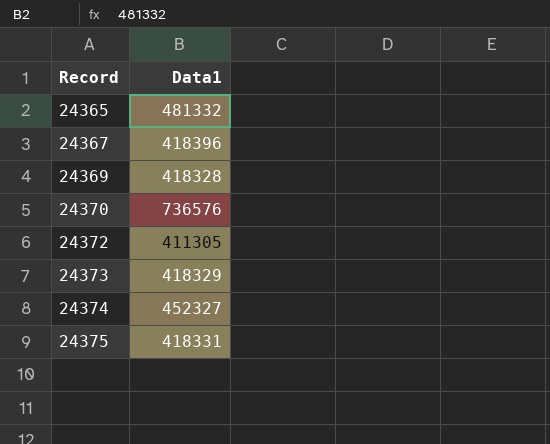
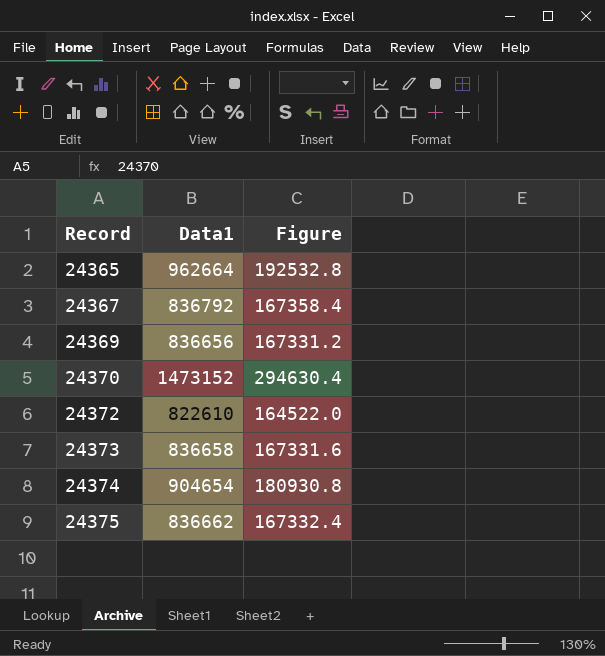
column Figure | formula: none -> [Data1] * 0.2
24365 | Data1: 481332 -> 962664
24367 | Data1: 418396 -> 836792
24369 | Data1: 418328 -> 836656
24370 | Data1: 736576 -> 1473152
24372 | Data1: 411305 -> 822610
24373 | Data1: 418329 -> 836658
24374 | Data1: 452327 -> 904654
24375 | Data1: 418331 -> 836662

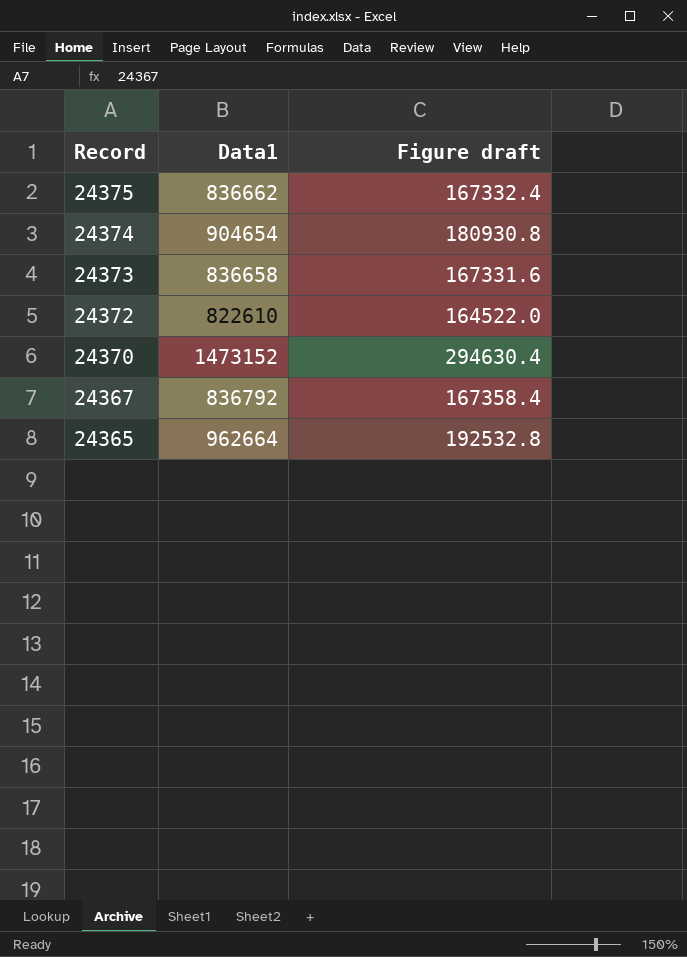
row order: Record ascending -> Record descending
column name: Figure -> Figure draft
row 24369: 836656 | 167331.2 -> none

